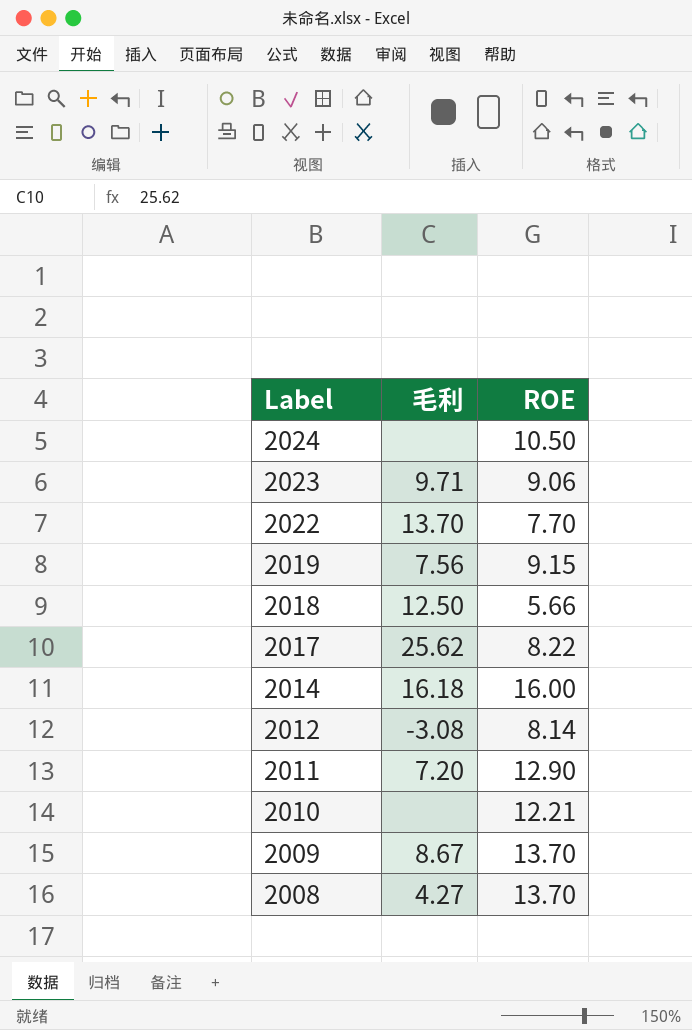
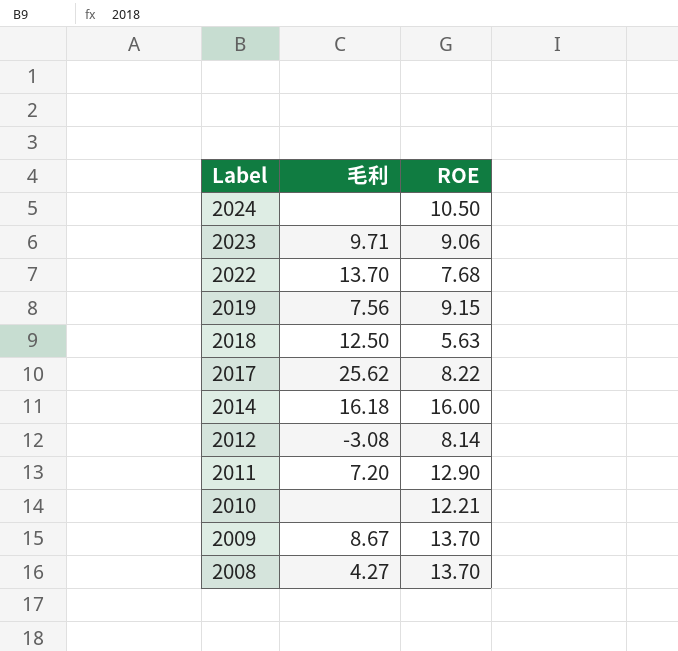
2022 | ROE: 7.70 -> 7.68
2018 | ROE: 5.66 -> 5.63

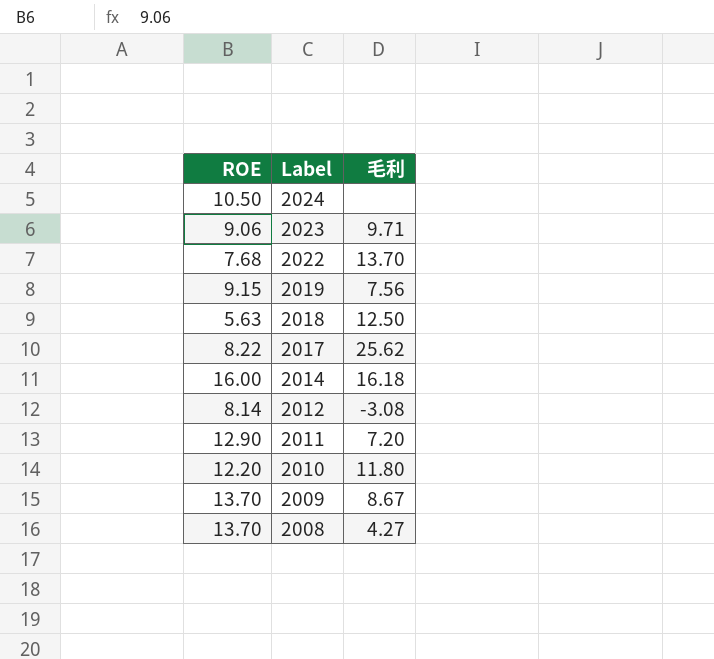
column ROE | position: 3 -> 1
2010 | ROE: 12.21 -> 12.20
2010 | 毛利: none -> 11.80

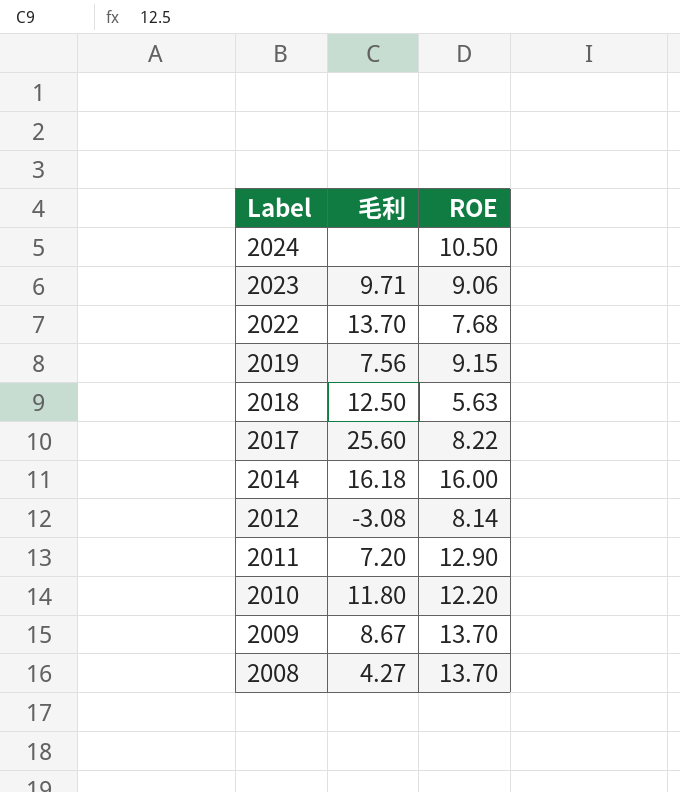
column ROE | position: 1 -> 3
2017 | 毛利: 25.62 -> 25.60

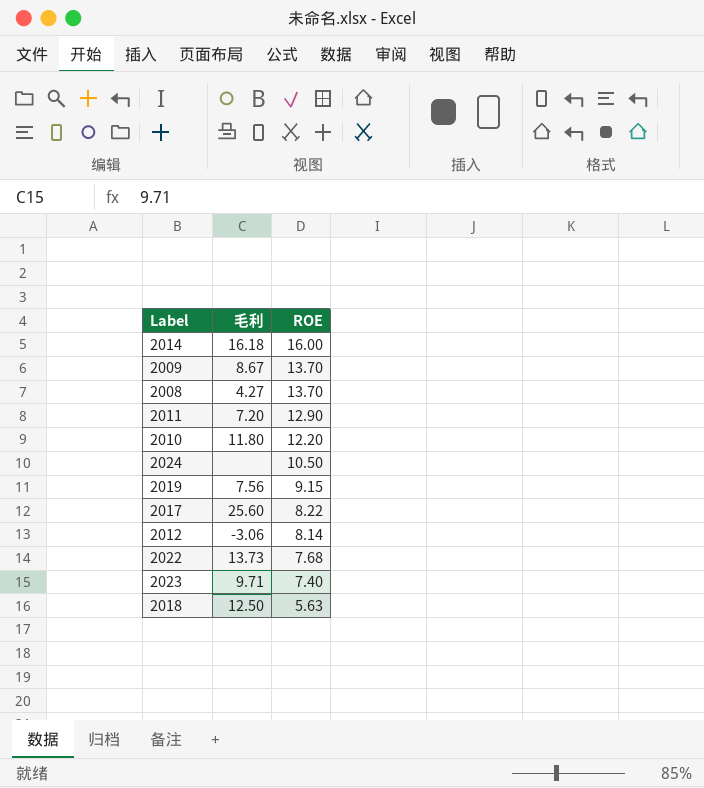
row order: Label descending -> ROE descending
2012 | 毛利: -3.08 -> -3.06
2022 | 毛利: 13.70 -> 13.73
2023 | ROE: 9.06 -> 7.40

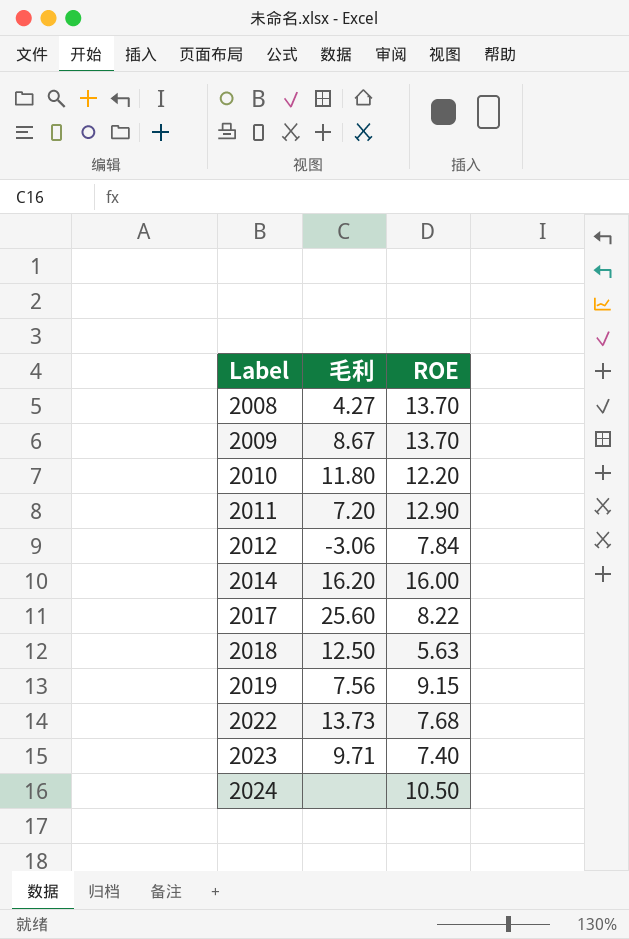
row order: ROE descending -> Label ascending
2012 | ROE: 8.14 -> 7.84
2014 | 毛利: 16.18 -> 16.20

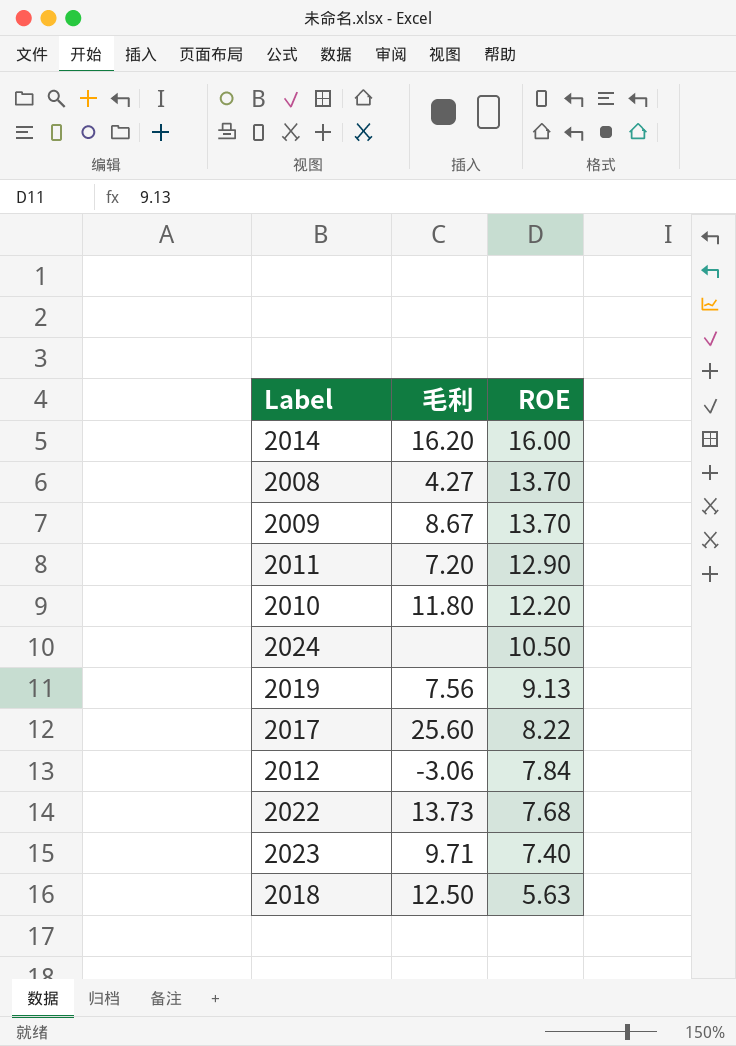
row order: Label ascending -> ROE descending
2019 | ROE: 9.15 -> 9.13

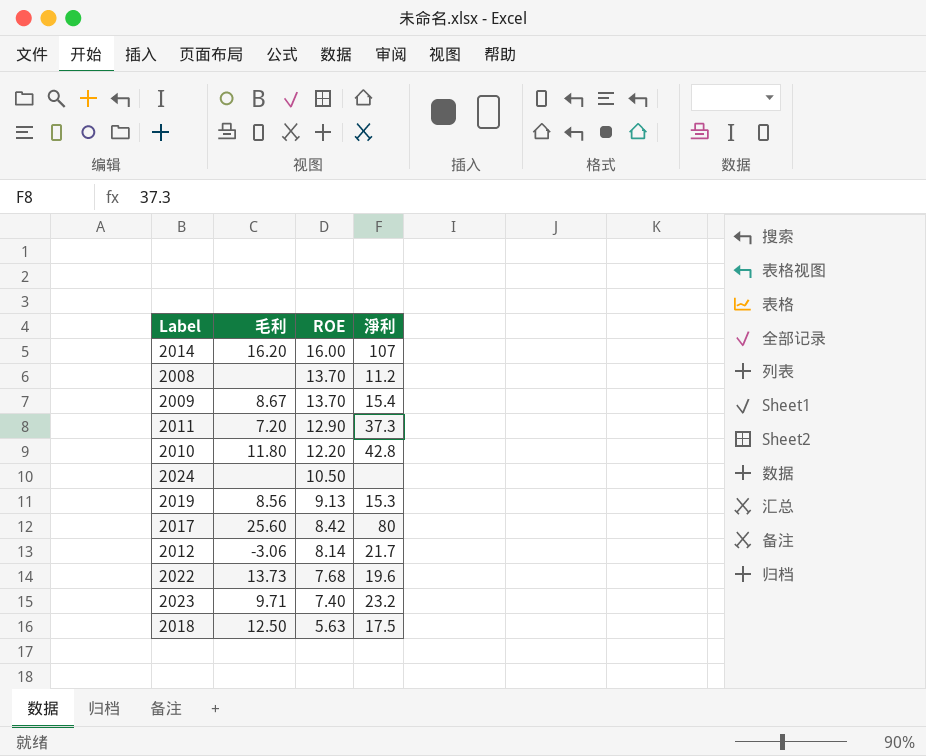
column 淨利 | position: none -> 4
2008 | 毛利: 4.27 -> none
2019 | 毛利: 7.56 -> 8.56
2017 | ROE: 8.22 -> 8.42
2012 | ROE: 7.84 -> 8.14

